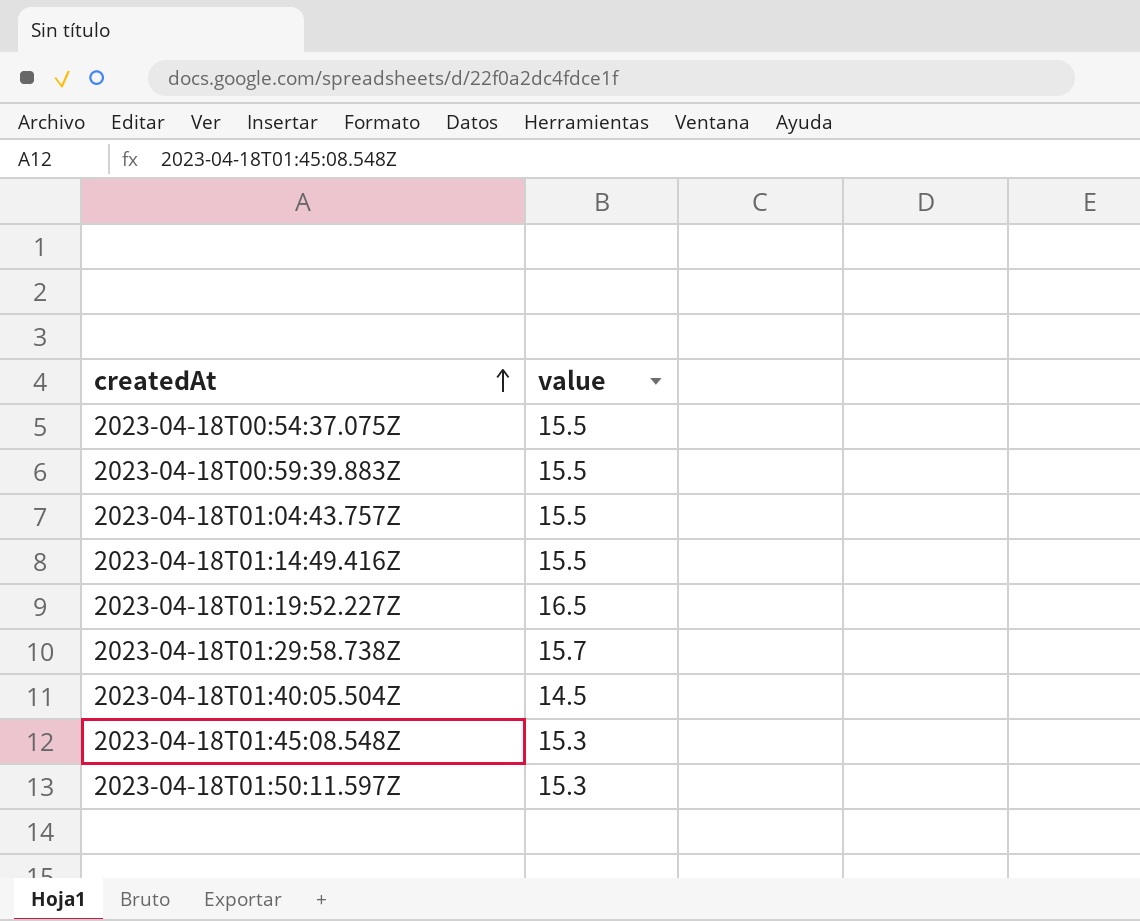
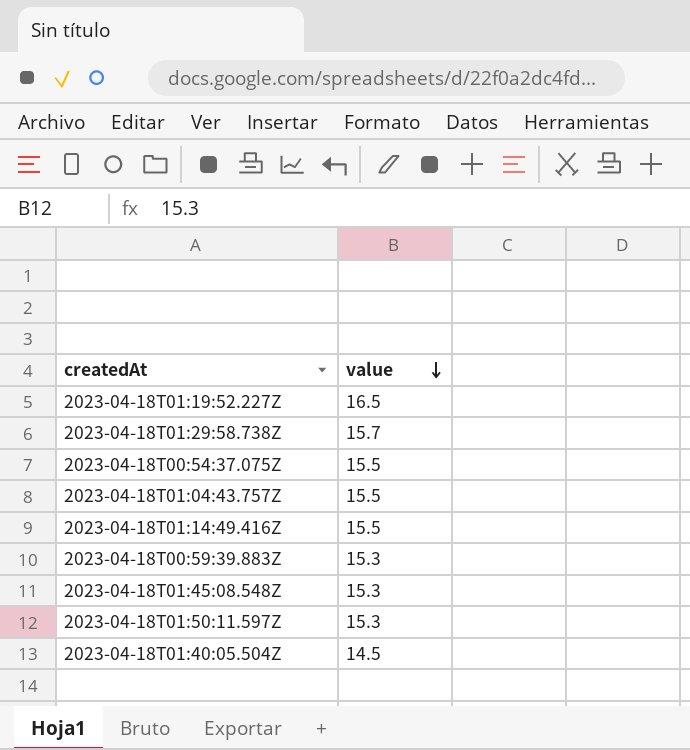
row order: createdAt ascending -> value descending
2023-04-18T00:59:39.883Z | value: 15.5 -> 15.3

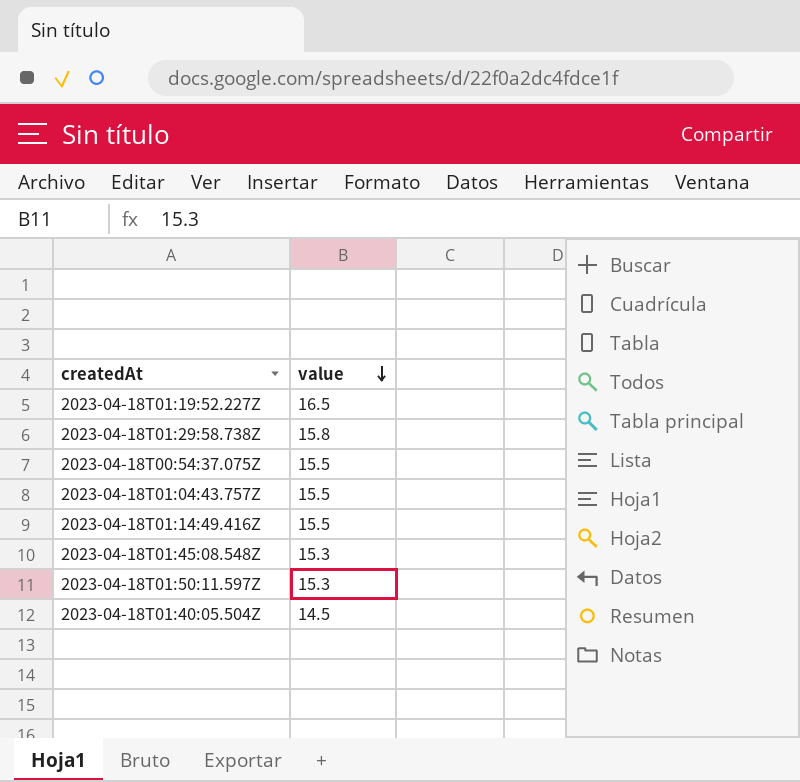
row 2023-04-18T00:59:39.883Z: 15.3 -> none
2023-04-18T01:29:58.738Z | value: 15.7 -> 15.8

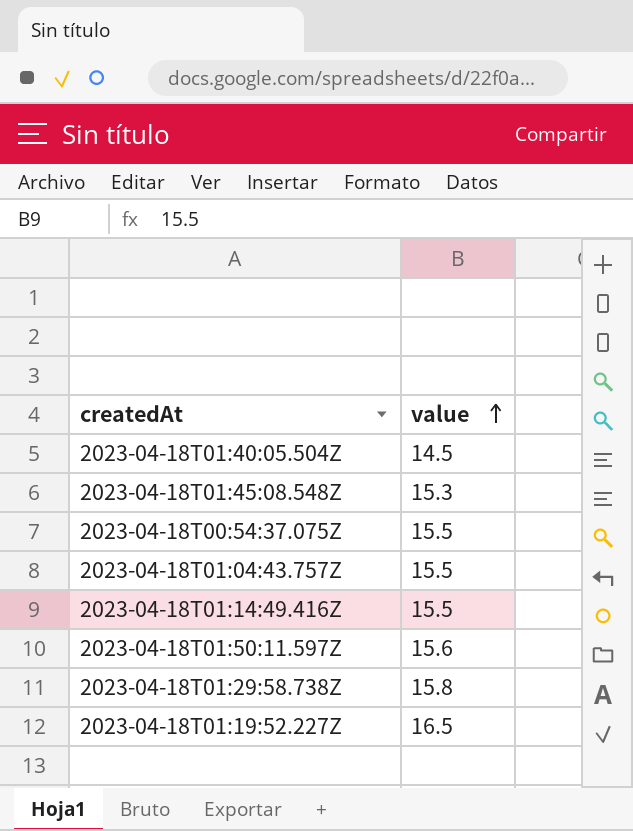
row order: value descending -> value ascending
2023-04-18T01:50:11.597Z | value: 15.3 -> 15.6

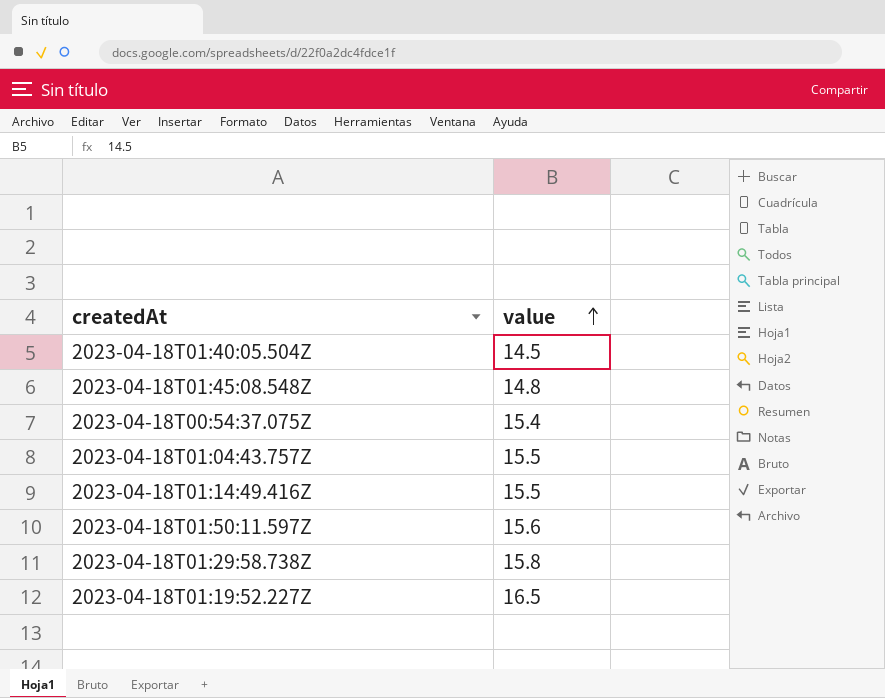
2023-04-18T01:45:08.548Z | value: 15.3 -> 14.8
2023-04-18T00:54:37.075Z | value: 15.5 -> 15.4

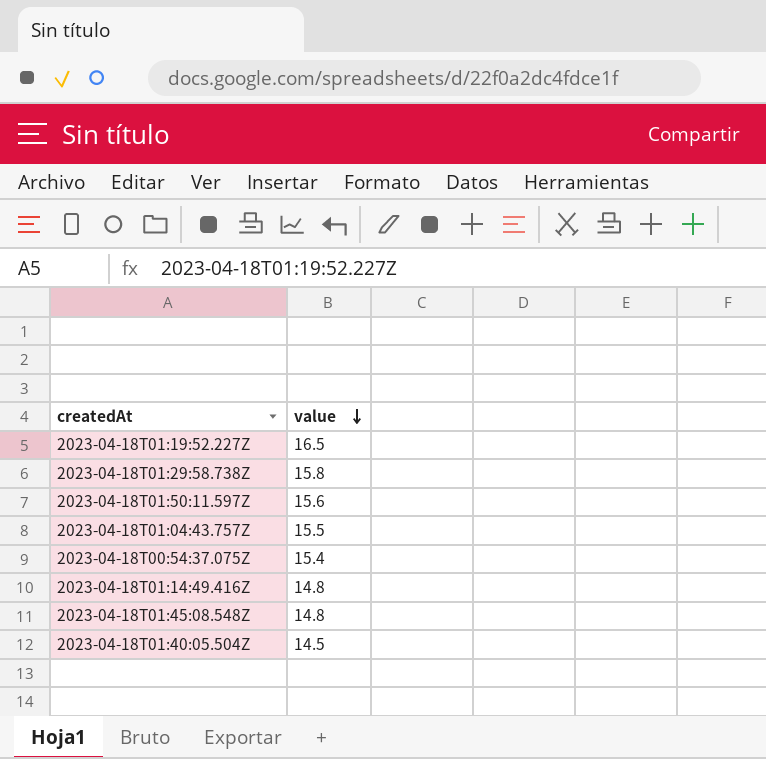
row order: value ascending -> value descending
2023-04-18T01:14:49.416Z | value: 15.5 -> 14.8

